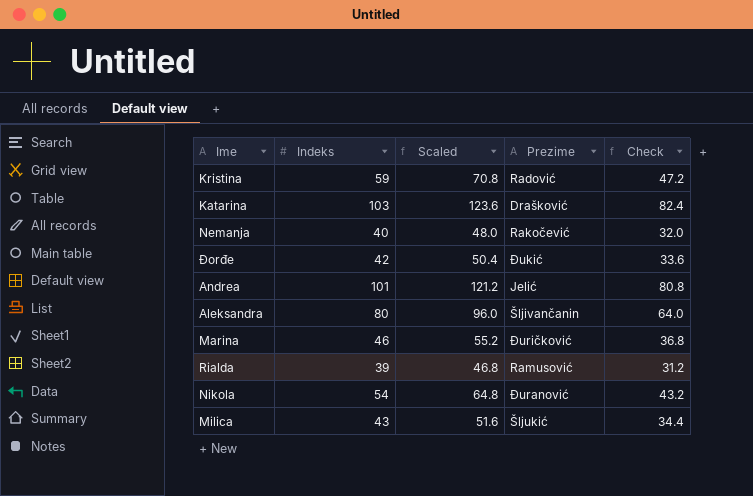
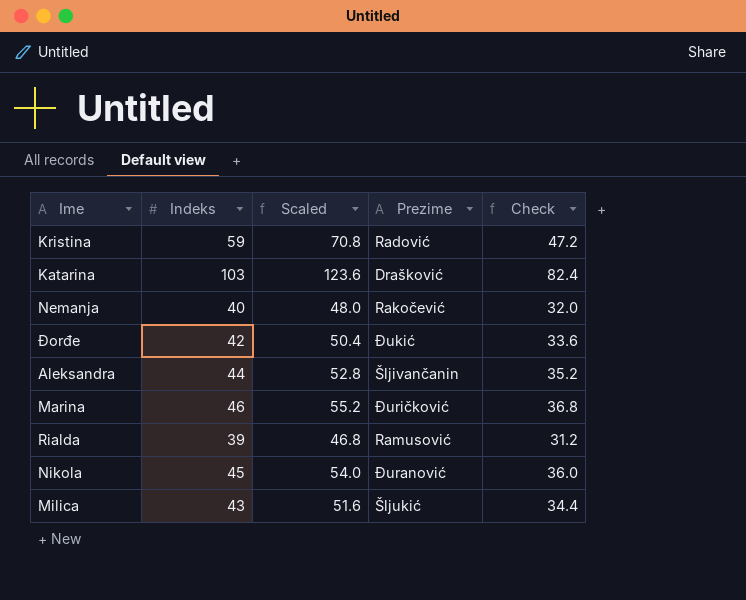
row Andrea: 101 | 121.2 | Jelić | 80.8 -> none
Aleksandra | Indeks: 80 -> 44
Aleksandra | Scaled: 96.0 -> 52.8
Aleksandra | Check: 64.0 -> 35.2
Nikola | Indeks: 54 -> 45
Nikola | Scaled: 64.8 -> 54.0
Nikola | Check: 43.2 -> 36.0

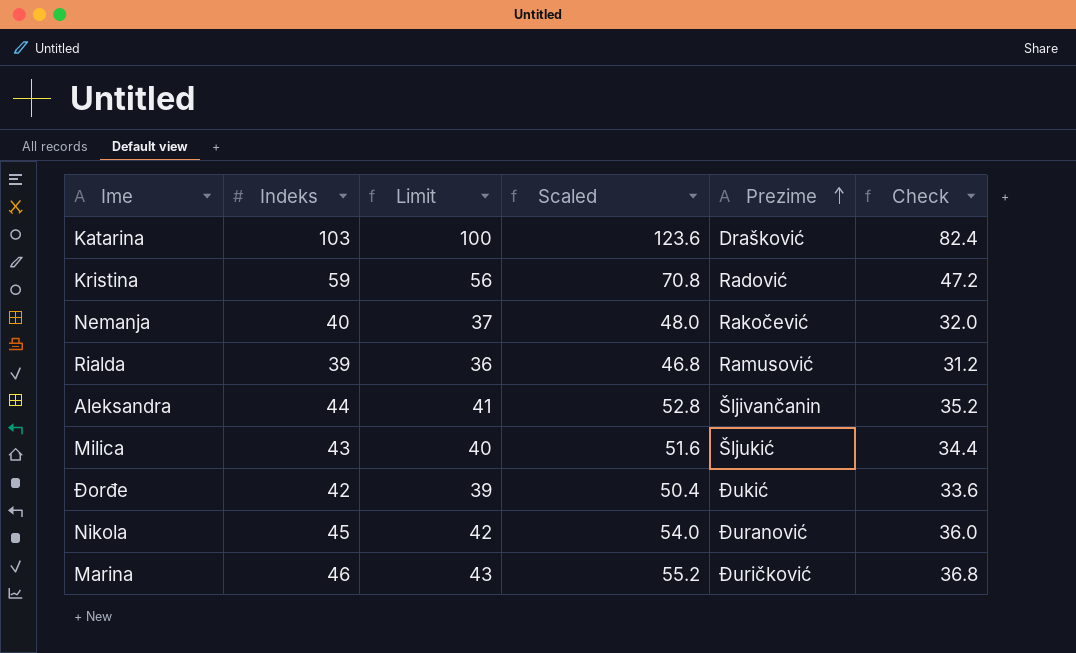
row order: none -> Prezime ascending
column Limit | formula: none -> [Indeks] - 3

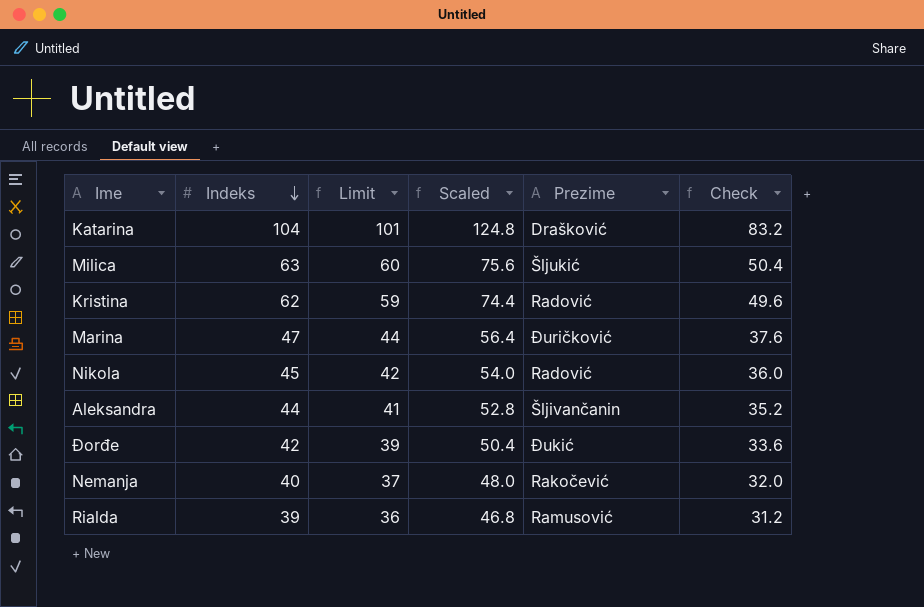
row order: Prezime ascending -> Indeks descending
Katarina | Indeks: 103 -> 104
Katarina | Limit: 100 -> 101
Katarina | Scaled: 123.6 -> 124.8
Katarina | Check: 82.4 -> 83.2
Milica | Indeks: 43 -> 63
Milica | Limit: 40 -> 60
Milica | Scaled: 51.6 -> 75.6
Milica | Check: 34.4 -> 50.4
Kristina | Indeks: 59 -> 62
Kristina | Limit: 56 -> 59
Kristina | Scaled: 70.8 -> 74.4
Kristina | Check: 47.2 -> 49.6
Marina | Indeks: 46 -> 47
Marina | Limit: 43 -> 44
Marina | Scaled: 55.2 -> 56.4
Marina | Check: 36.8 -> 37.6
Nikola | Prezime: Đuranović -> Radović

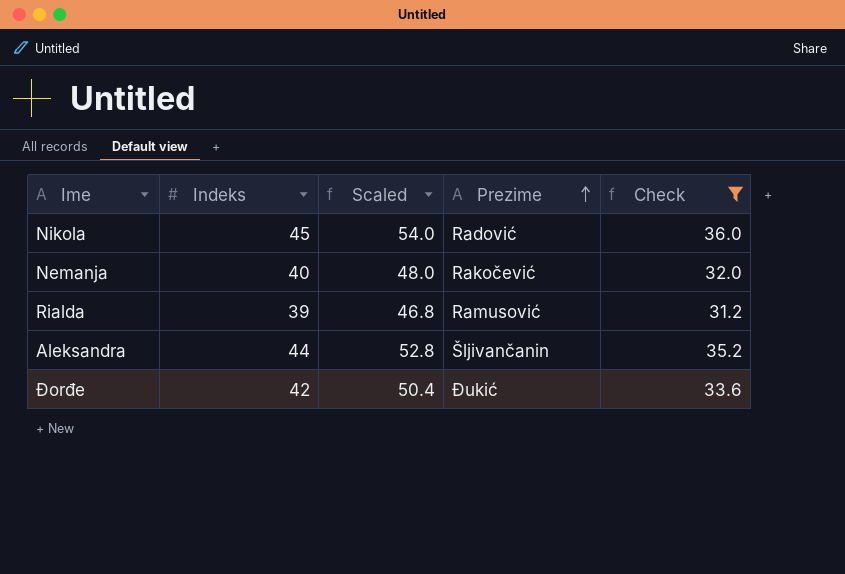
filter: none -> Check <= 36.0
row order: Indeks descending -> Prezime ascending
column Limit | formula: [Indeks] - 3 -> none

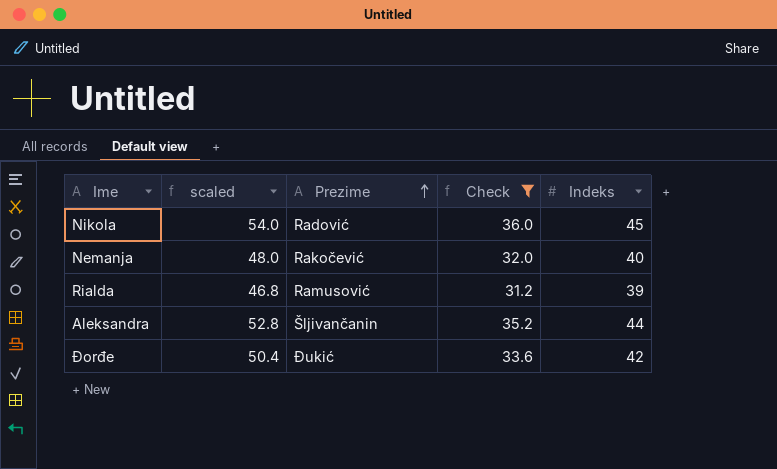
column name: Scaled -> scaled
column Indeks | position: 2 -> 5

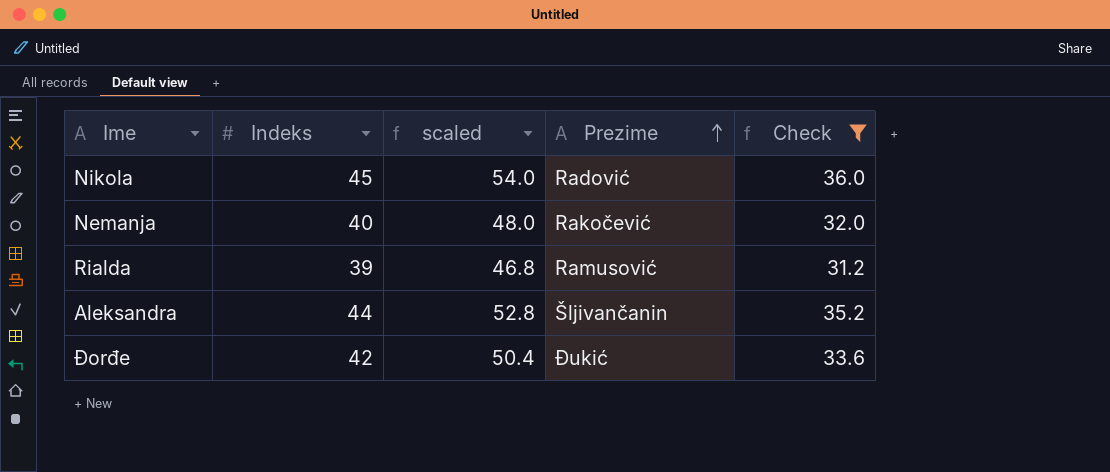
column Indeks | position: 5 -> 2

